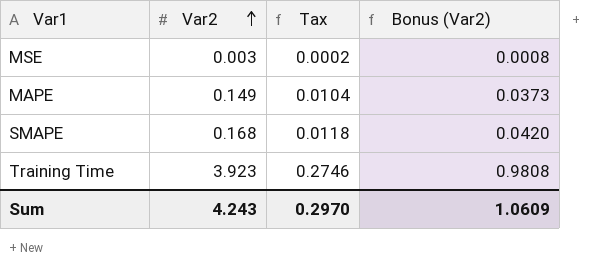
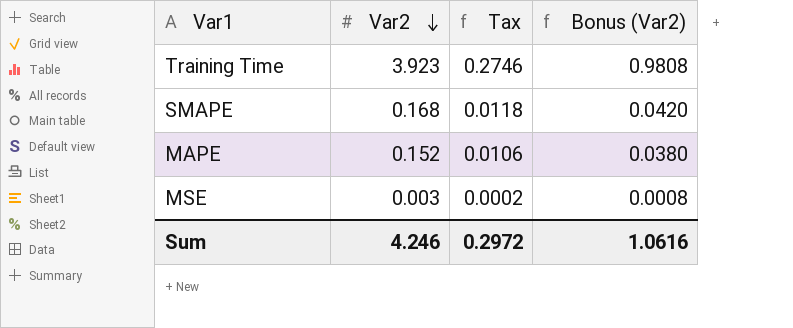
row order: Var2 ascending -> Var2 descending
MAPE | Var2: 0.149 -> 0.152
MAPE | Tax: 0.0104 -> 0.0106
MAPE | Bonus (Var2): 0.0373 -> 0.0380
Sum | Var2: 4.243 -> 4.246
Sum | Tax: 0.2970 -> 0.2972
Sum | Bonus (Var2): 1.0609 -> 1.0616

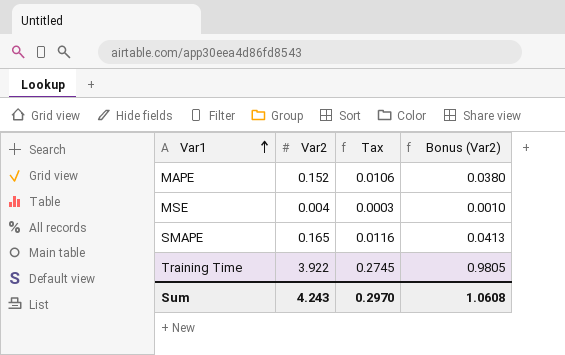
row order: Var2 descending -> Var1 ascending
MSE | Var2: 0.003 -> 0.004
MSE | Tax: 0.0002 -> 0.0003
MSE | Bonus (Var2): 0.0008 -> 0.0010
SMAPE | Var2: 0.168 -> 0.165
SMAPE | Tax: 0.0118 -> 0.0116
SMAPE | Bonus (Var2): 0.0420 -> 0.0413
Training Time | Var2: 3.923 -> 3.922
Training Time | Tax: 0.2746 -> 0.2745
Training Time | Bonus (Var2): 0.9808 -> 0.9805
Sum | Var2: 4.246 -> 4.243
Sum | Tax: 0.2972 -> 0.2970
Sum | Bonus (Var2): 1.0616 -> 1.0608

